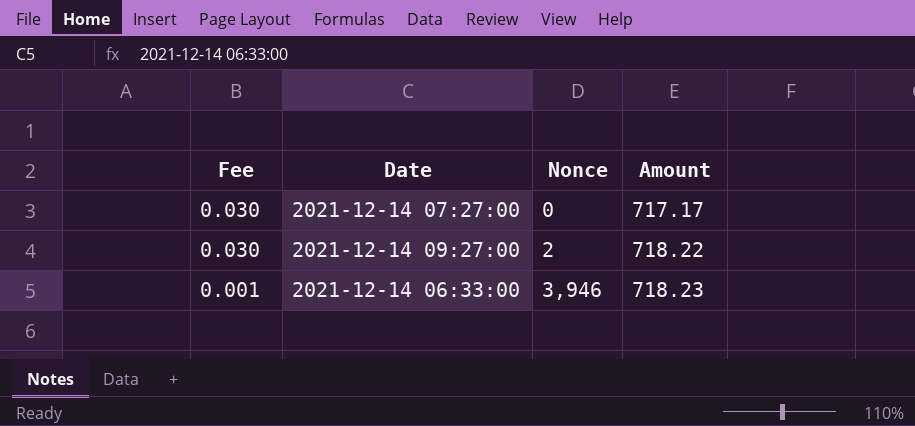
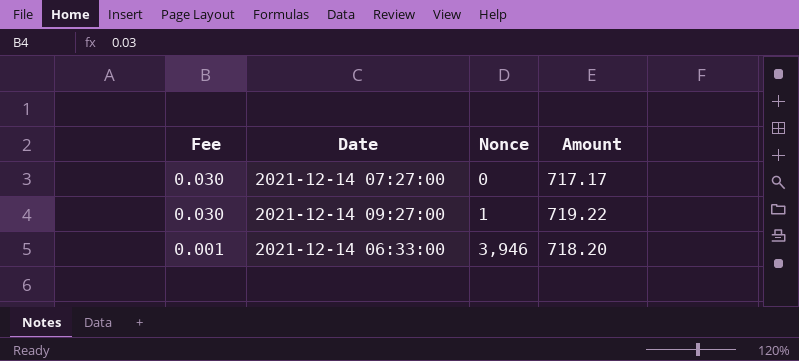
2021-12-14 09:27:00 | Nonce: 2 -> 1
2021-12-14 09:27:00 | Amount: 718.22 -> 719.22
2021-12-14 06:33:00 | Amount: 718.23 -> 718.20

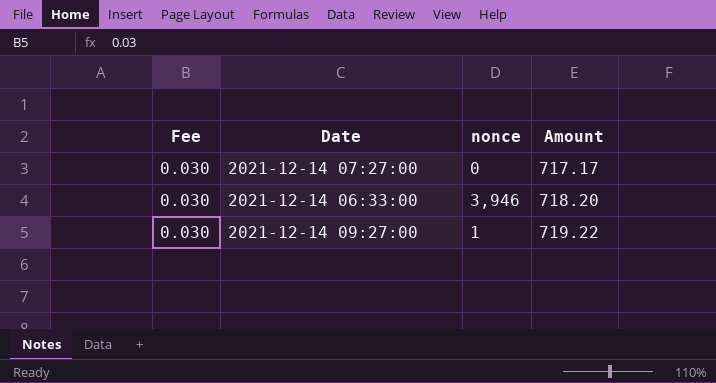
row order: Fee descending -> Amount ascending
column name: Nonce -> nonce
2021-12-14 06:33:00 | Fee: 0.001 -> 0.030

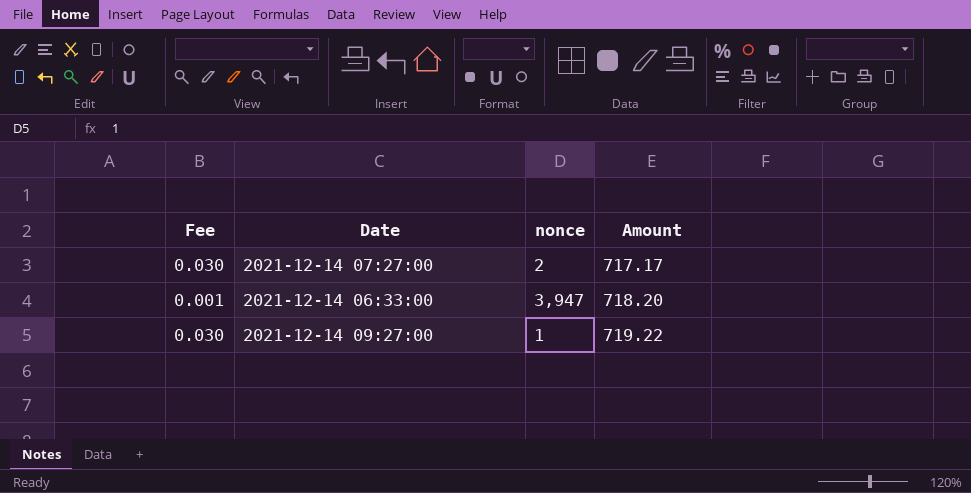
2021-12-14 07:27:00 | nonce: 0 -> 2
2021-12-14 06:33:00 | Fee: 0.030 -> 0.001
2021-12-14 06:33:00 | nonce: 3,946 -> 3,947

